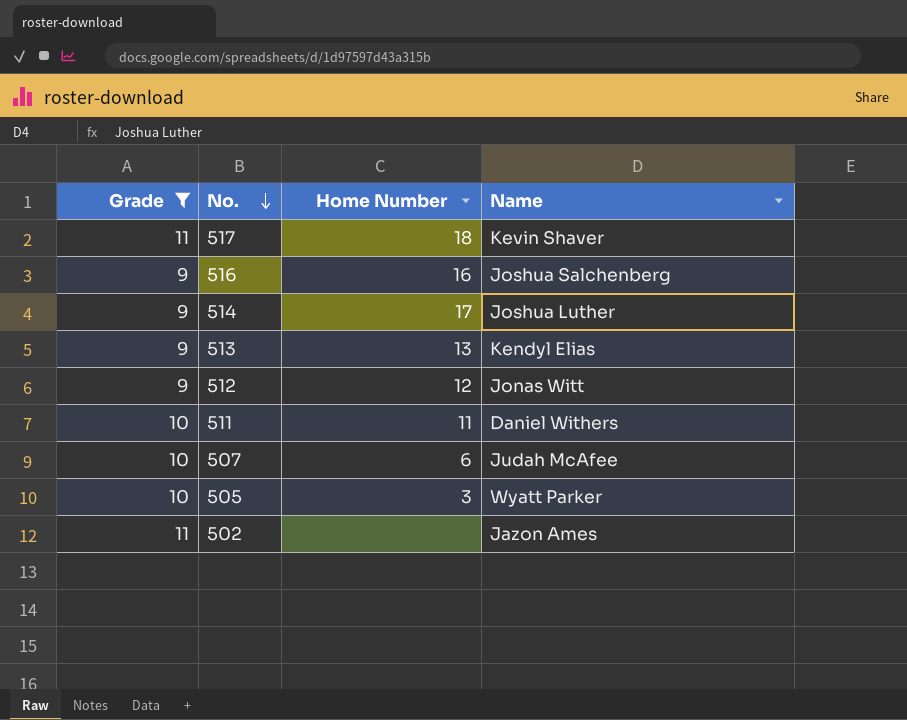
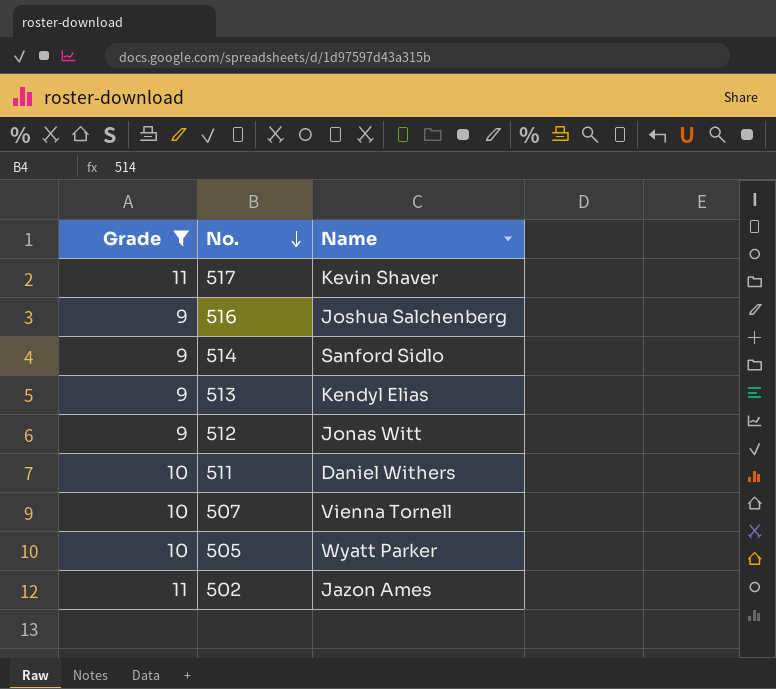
column Home Number | position: 3 -> none
514 | Name: Joshua Luther -> Sanford Sidlo
507 | Name: Judah McAfee -> Vienna Tornell

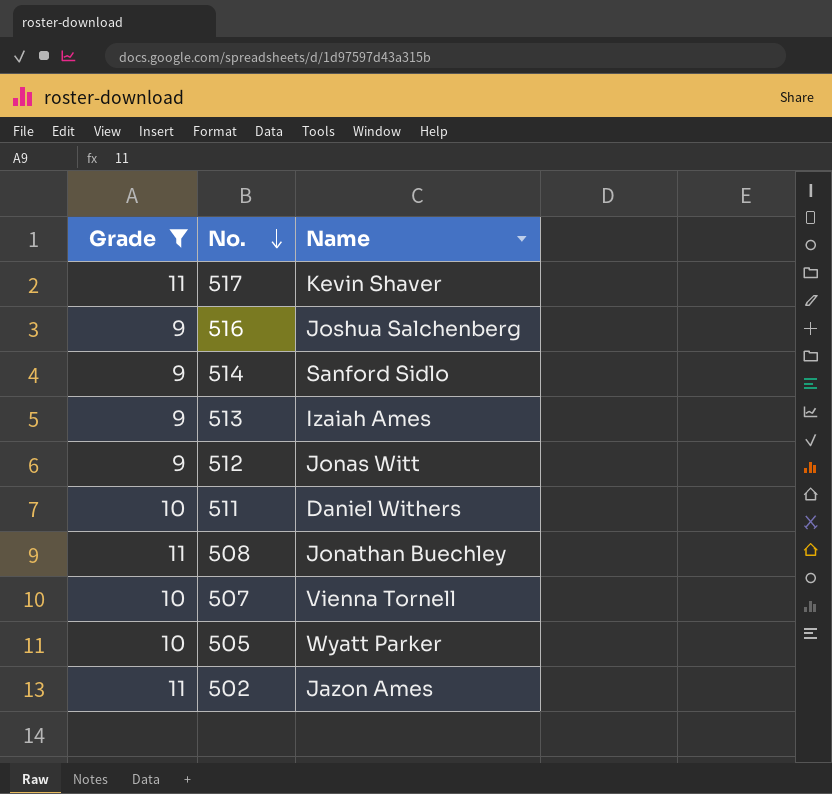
513 | Name: Kendyl Elias -> Izaiah Ames
row 508: none -> 11 | Jonathan Buechley

